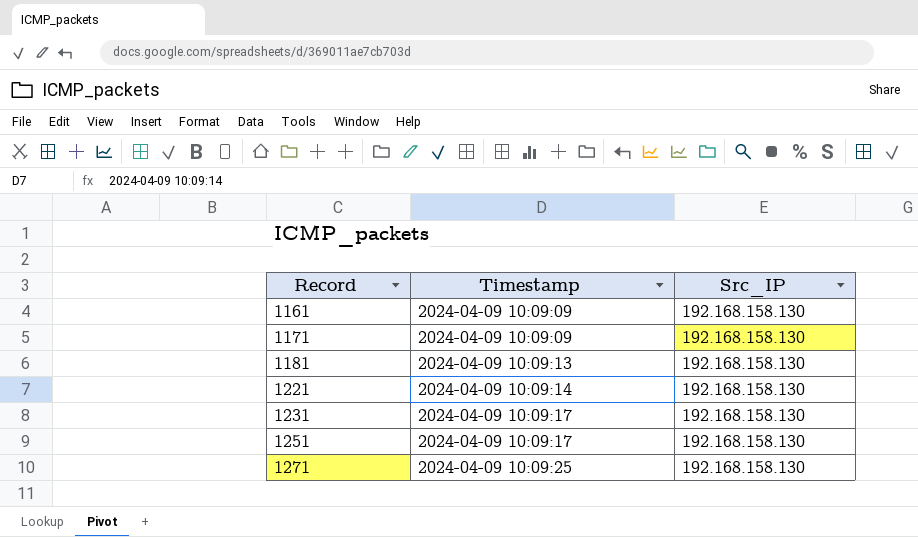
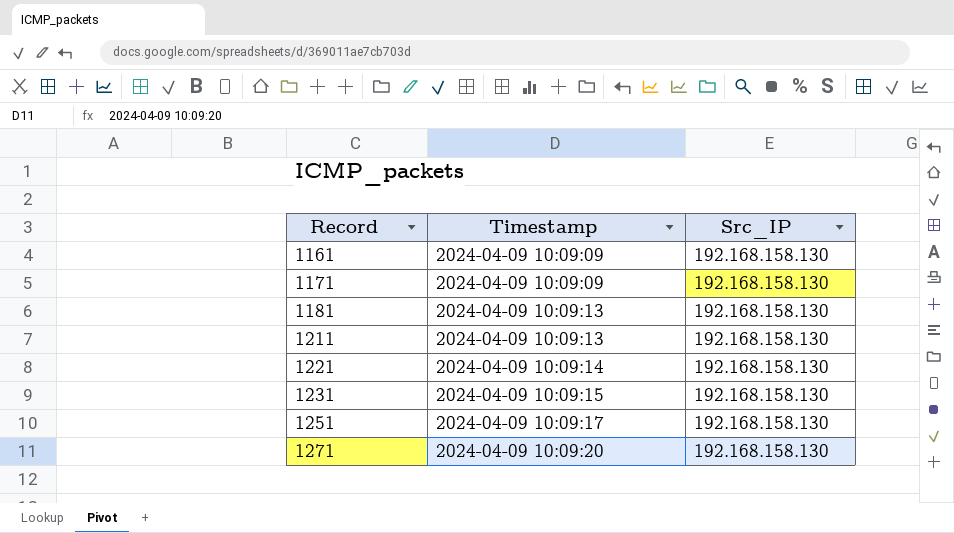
row 1211: none -> 2024-04-09 10:09:13 | 192.168.158.130
1231 | Timestamp: 2024-04-09 10:09:17 -> 2024-04-09 10:09:15
1271 | Timestamp: 2024-04-09 10:09:25 -> 2024-04-09 10:09:20

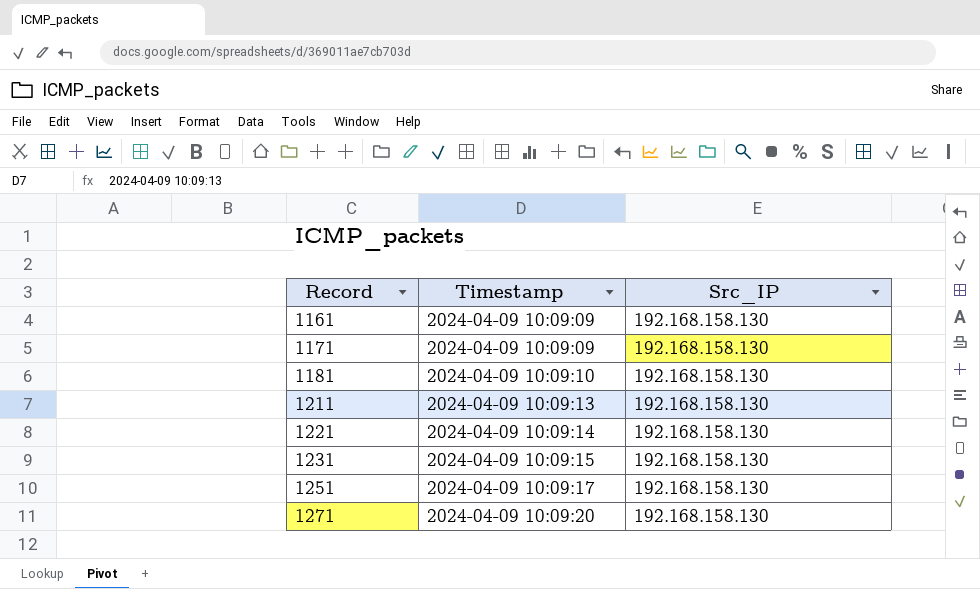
1181 | Timestamp: 2024-04-09 10:09:13 -> 2024-04-09 10:09:10

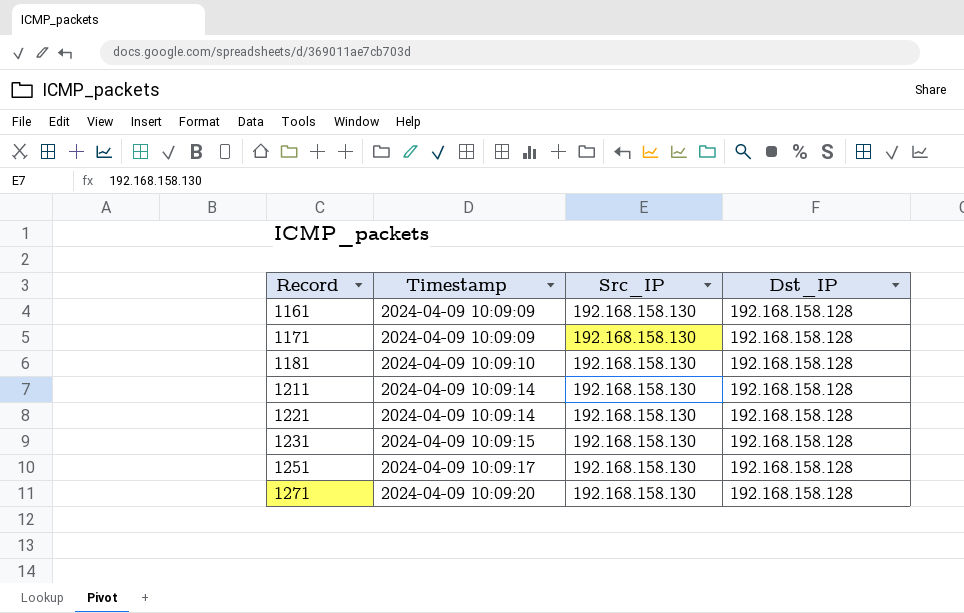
column Dst_IP | position: none -> 4
1211 | Timestamp: 2024-04-09 10:09:13 -> 2024-04-09 10:09:14

